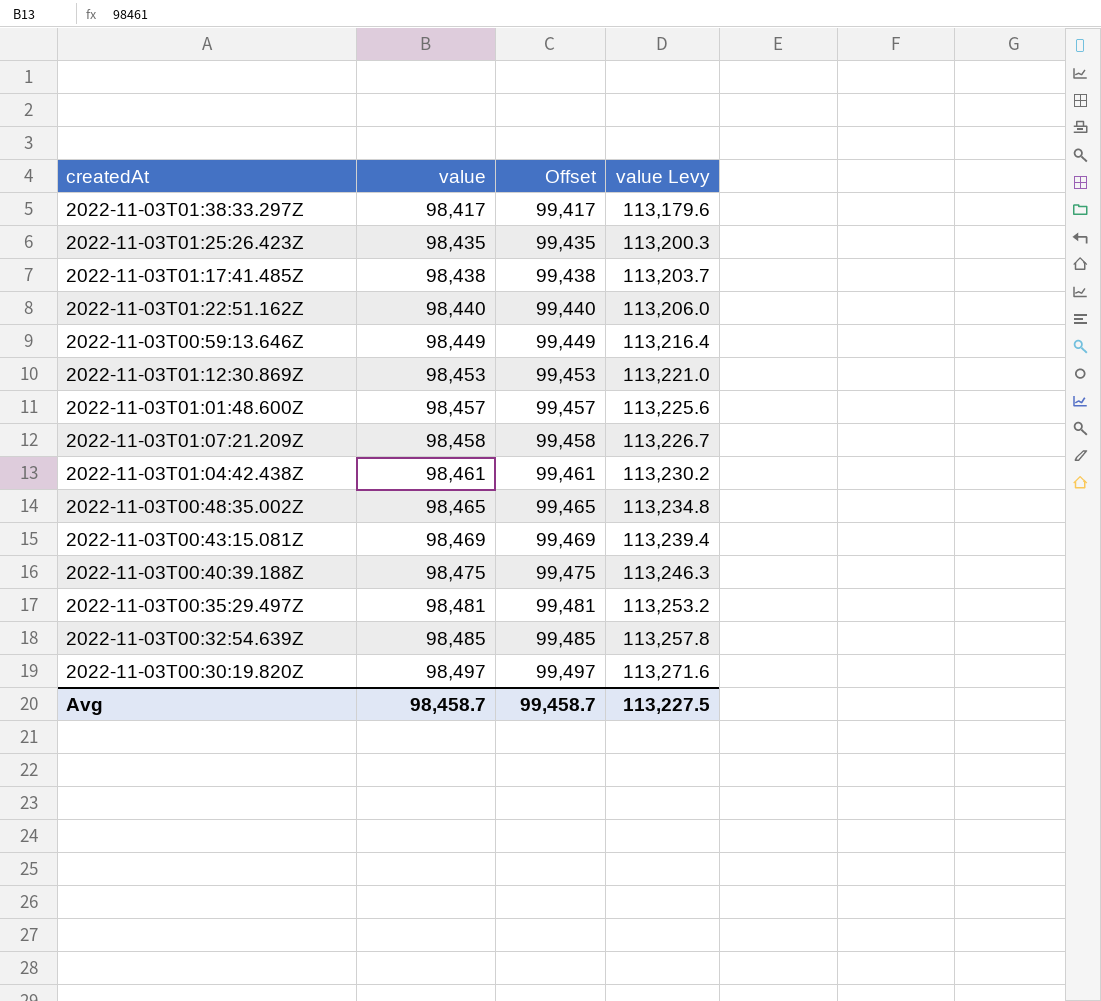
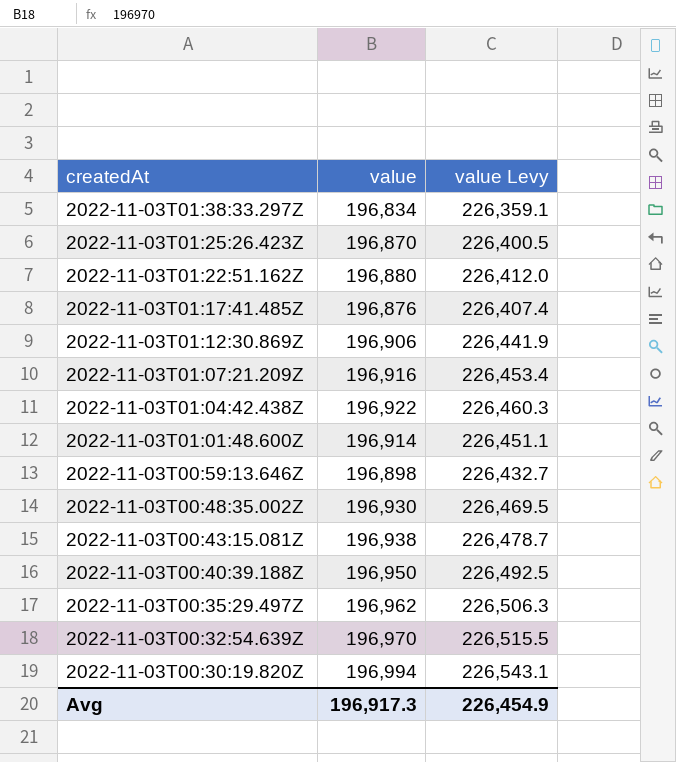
row order: value ascending -> createdAt descending
column Offset | formula: [value] + 1000 -> none
2022-11-03T01:38:33.297Z | value: 98,417 -> 196,834
2022-11-03T01:38:33.297Z | value Levy: 113,179.6 -> 226,359.1
2022-11-03T01:25:26.423Z | value: 98,435 -> 196,870
2022-11-03T01:25:26.423Z | value Levy: 113,200.3 -> 226,400.5
2022-11-03T01:22:51.162Z | value: 98,440 -> 196,880
2022-11-03T01:22:51.162Z | value Levy: 113,206.0 -> 226,412.0
2022-11-03T01:17:41.485Z | value: 98,438 -> 196,876
2022-11-03T01:17:41.485Z | value Levy: 113,203.7 -> 226,407.4
2022-11-03T01:12:30.869Z | value: 98,453 -> 196,906
2022-11-03T01:12:30.869Z | value Levy: 113,221.0 -> 226,441.9
2022-11-03T01:07:21.209Z | value: 98,458 -> 196,916
2022-11-03T01:07:21.209Z | value Levy: 113,226.7 -> 226,453.4
2022-11-03T01:04:42.438Z | value: 98,461 -> 196,922
2022-11-03T01:04:42.438Z | value Levy: 113,230.2 -> 226,460.3
2022-11-03T01:01:48.600Z | value: 98,457 -> 196,914
2022-11-03T01:01:48.600Z | value Levy: 113,225.6 -> 226,451.1
2022-11-03T00:59:13.646Z | value: 98,449 -> 196,898
2022-11-03T00:59:13.646Z | value Levy: 113,216.4 -> 226,432.7
2022-11-03T00:48:35.002Z | value: 98,465 -> 196,930
2022-11-03T00:48:35.002Z | value Levy: 113,234.8 -> 226,469.5
2022-11-03T00:43:15.081Z | value: 98,469 -> 196,938
2022-11-03T00:43:15.081Z | value Levy: 113,239.4 -> 226,478.7
2022-11-03T00:40:39.188Z | value: 98,475 -> 196,950
2022-11-03T00:40:39.188Z | value Levy: 113,246.3 -> 226,492.5
2022-11-03T00:35:29.497Z | value: 98,481 -> 196,962
2022-11-03T00:35:29.497Z | value Levy: 113,253.2 -> 226,506.3
2022-11-03T00:32:54.639Z | value: 98,485 -> 196,970
2022-11-03T00:32:54.639Z | value Levy: 113,257.8 -> 226,515.5
2022-11-03T00:30:19.820Z | value: 98,497 -> 196,994
2022-11-03T00:30:19.820Z | value Levy: 113,271.6 -> 226,543.1
Avg | value: 98,458.7 -> 196,917.3
Avg | value Levy: 113,227.5 -> 226,454.9

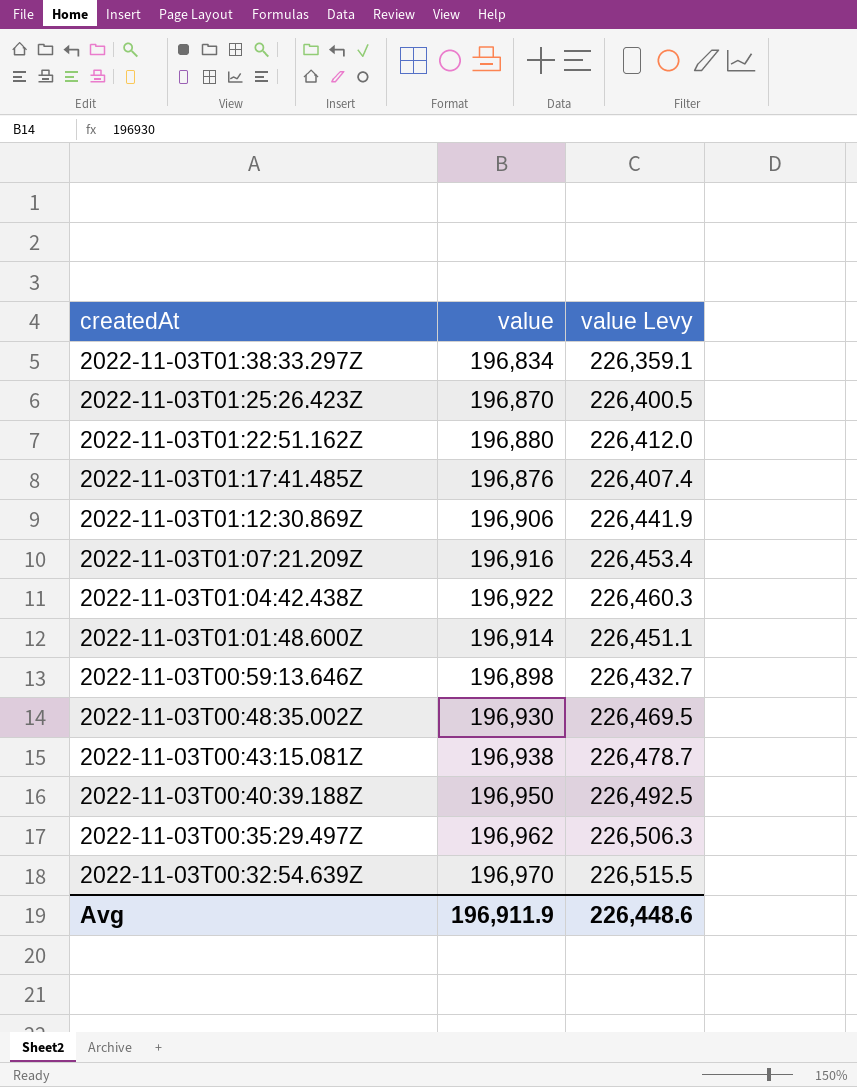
row 2022-11-03T00:30:19.820Z: 196,994 | 226,543.1 -> none
Avg | value: 196,917.3 -> 196,911.9
Avg | value Levy: 226,454.9 -> 226,448.6

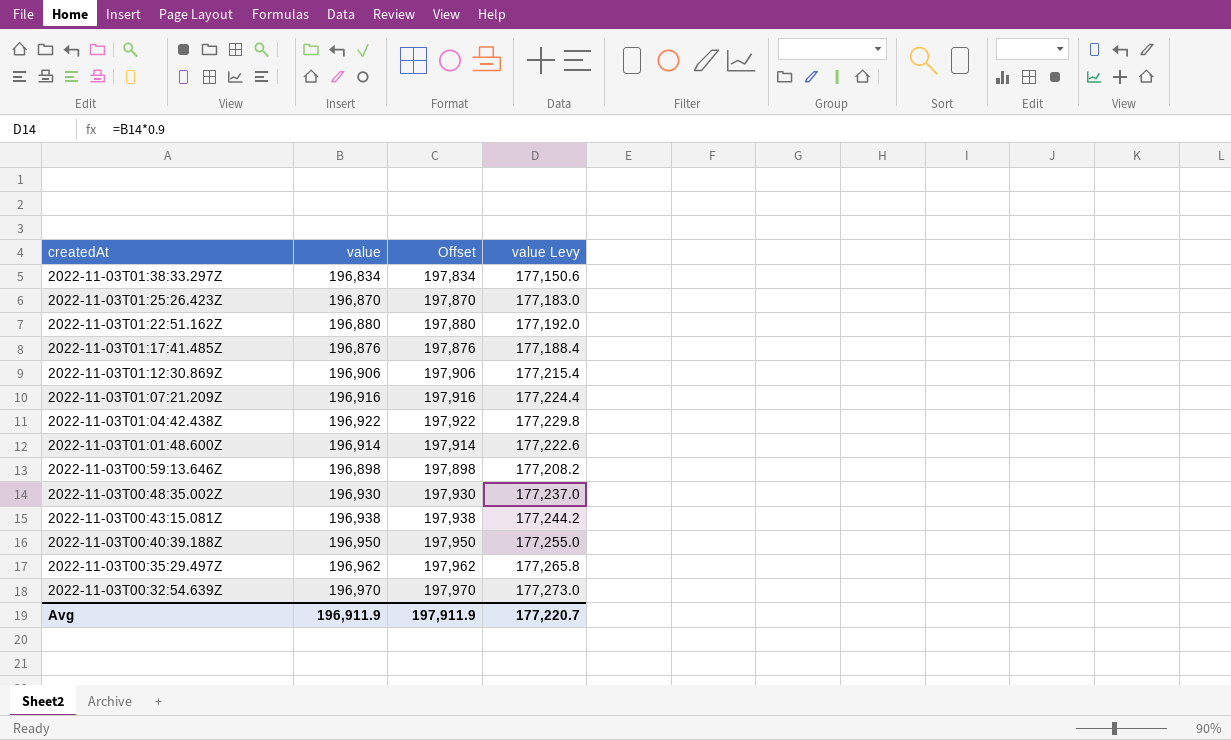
column Offset | formula: none -> [value] + 1000
column value Levy | formula: [value] * 1.15 -> [value] * 0.9
Avg | value Levy: 226,448.6 -> 177,220.7

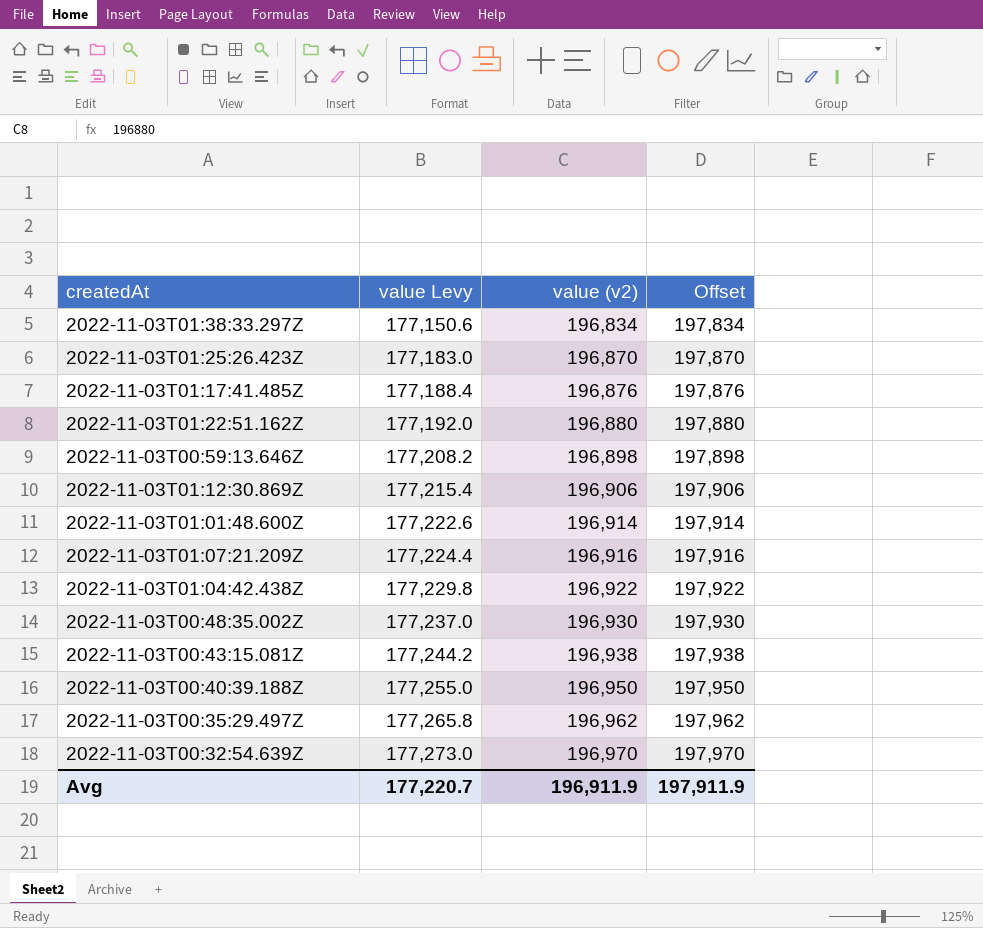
row order: createdAt descending -> value Levy ascending
column value Levy | position: 4 -> 2
column name: value -> value (v2)

